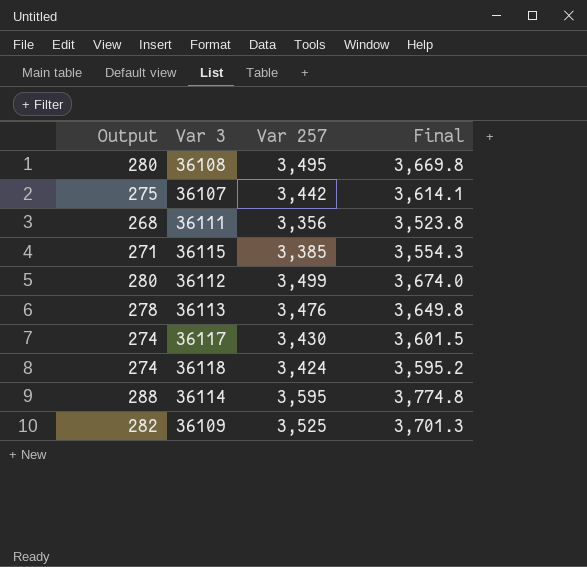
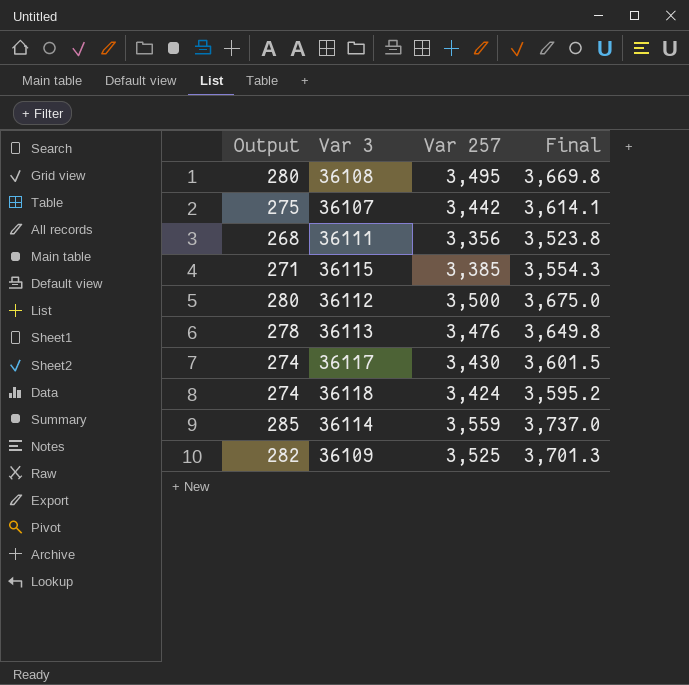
36112 | Var 257: 3,499 -> 3,500
36112 | Final: 3,674.0 -> 3,675.0
36114 | Output: 288 -> 285
36114 | Var 257: 3,595 -> 3,559
36114 | Final: 3,774.8 -> 3,737.0

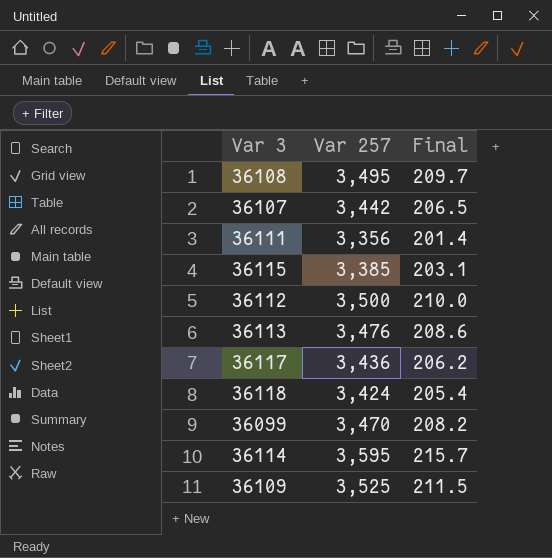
column Output | formula: [Var 257] * 0.08 -> none
column Final | formula: [Var 257] * 1.05 -> [Var 257] * 0.06
36117 | Var 257: 3,430 -> 3,436
row 36099: none -> 3,470 | 208.2
36114 | Var 257: 3,559 -> 3,595

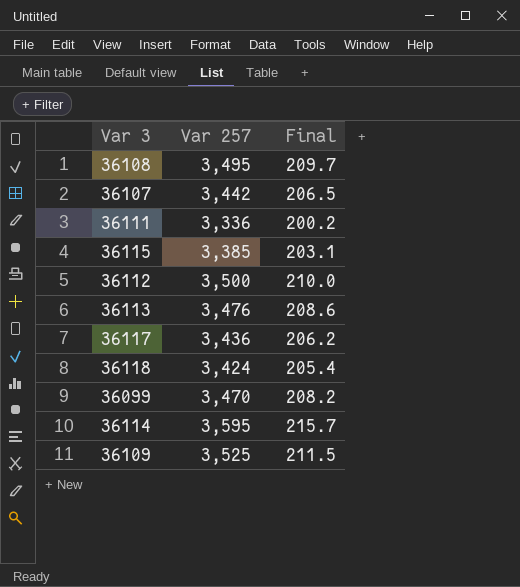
36111 | Var 257: 3,356 -> 3,336
36111 | Final: 201.4 -> 200.2

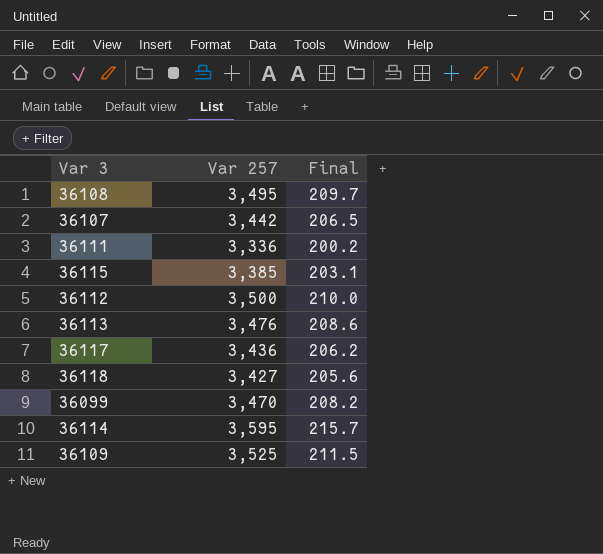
36118 | Var 257: 3,424 -> 3,427
36118 | Final: 205.4 -> 205.6

